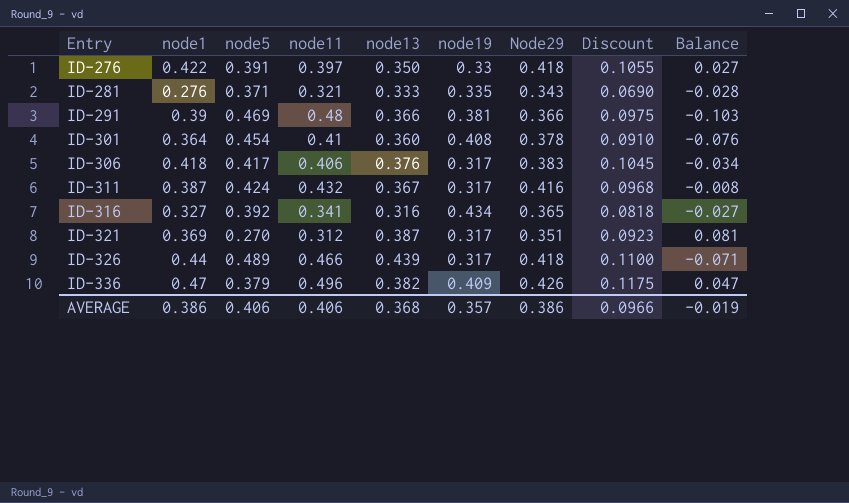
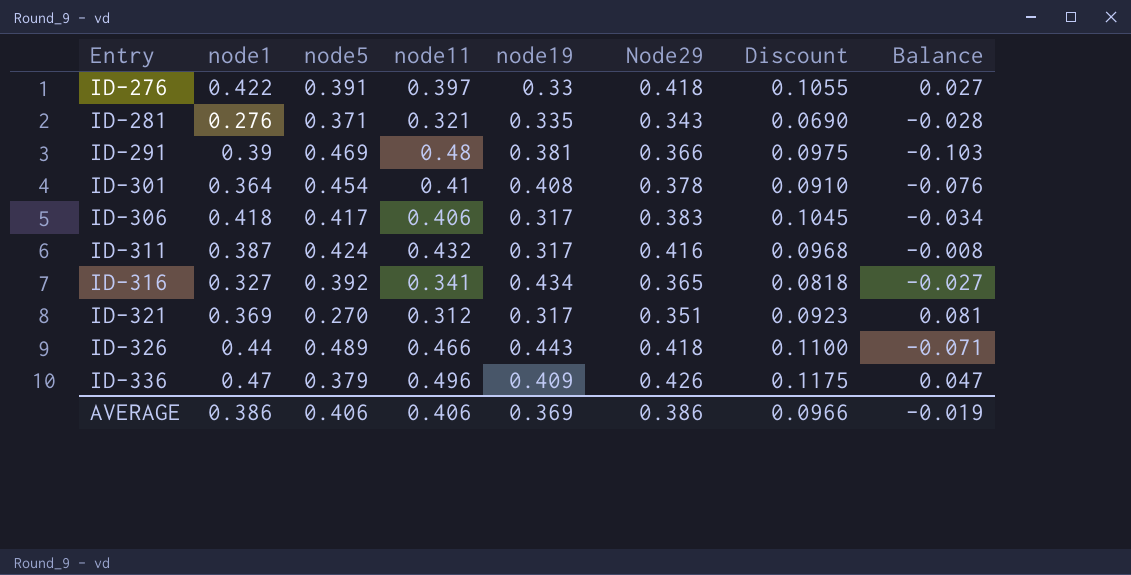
column node13 | position: 5 -> none
ID-326 | node19: 0.317 -> 0.443
AVERAGE | node19: 0.357 -> 0.369

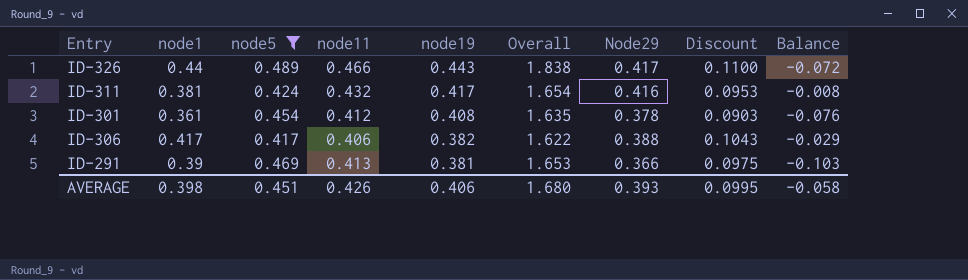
filter: none -> node5 >= 0.417
row order: Entry ascending -> node19 descending
column Overall | formula: none -> [node1] + [node5] + [node11] + [node19]
ID-326 | Node29: 0.418 -> 0.417
ID-326 | Balance: -0.071 -> -0.072
ID-311 | node1: 0.387 -> 0.381
ID-311 | node19: 0.317 -> 0.417
ID-311 | Discount: 0.0968 -> 0.0953
ID-301 | node1: 0.364 -> 0.361
ID-301 | node11: 0.41 -> 0.412
ID-301 | Discount: 0.0910 -> 0.0903
ID-306 | node1: 0.418 -> 0.417
ID-306 | node19: 0.317 -> 0.382
ID-306 | Node29: 0.383 -> 0.388
ID-306 | Discount: 0.1045 -> 0.1043
ID-306 | Balance: -0.034 -> -0.029
ID-291 | node11: 0.48 -> 0.413
AVERAGE | node1: 0.386 -> 0.398
AVERAGE | node5: 0.406 -> 0.451
AVERAGE | node11: 0.406 -> 0.426
AVERAGE | node19: 0.369 -> 0.406
AVERAGE | Node29: 0.386 -> 0.393
AVERAGE | Discount: 0.0966 -> 0.0995
AVERAGE | Balance: -0.019 -> -0.058

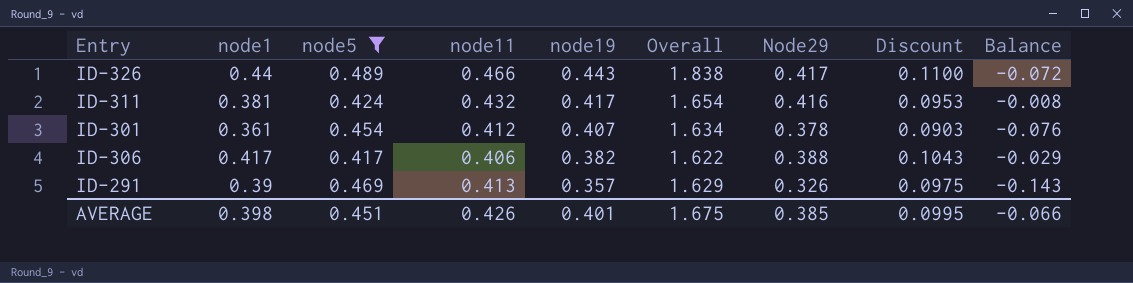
ID-301 | node19: 0.408 -> 0.407
ID-301 | Overall: 1.635 -> 1.634
ID-291 | node19: 0.381 -> 0.357
ID-291 | Overall: 1.653 -> 1.629
ID-291 | Node29: 0.366 -> 0.326
ID-291 | Balance: -0.103 -> -0.143
AVERAGE | node19: 0.406 -> 0.401
AVERAGE | Overall: 1.680 -> 1.675
AVERAGE | Node29: 0.393 -> 0.385
AVERAGE | Balance: -0.058 -> -0.066

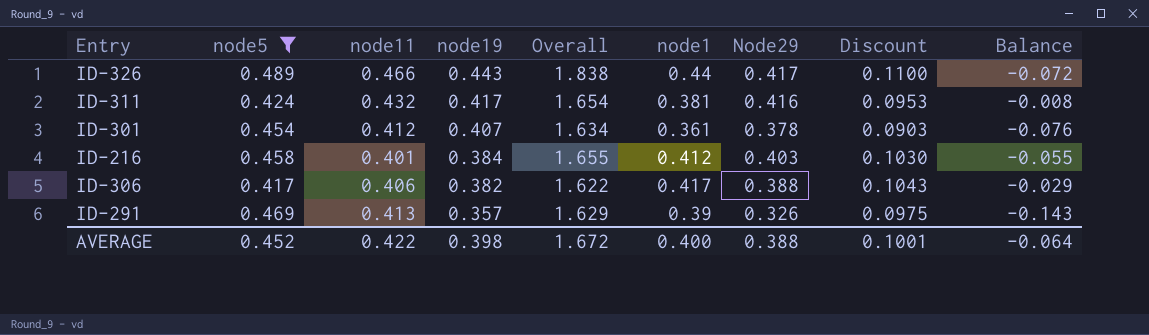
column node1 | position: 2 -> 6
row ID-216: none -> 0.458 | 0.401 | 0.384 | 1.655 | 0.412 | 0.403 | 0.1030 | -0.055
AVERAGE | node5: 0.451 -> 0.452
AVERAGE | node11: 0.426 -> 0.422
AVERAGE | node19: 0.401 -> 0.398
AVERAGE | Overall: 1.675 -> 1.672
AVERAGE | node1: 0.398 -> 0.400
AVERAGE | Node29: 0.385 -> 0.388
AVERAGE | Discount: 0.0995 -> 0.1001
AVERAGE | Balance: -0.066 -> -0.064

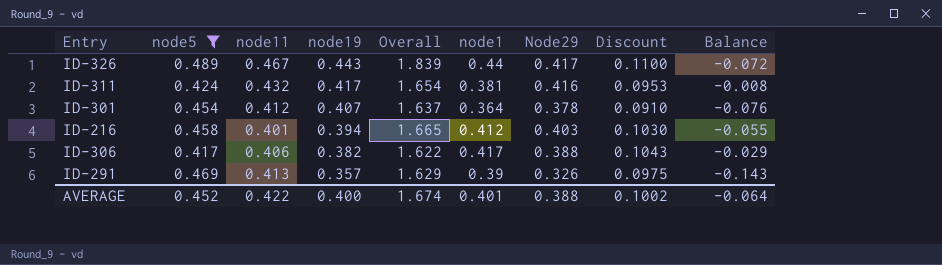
ID-326 | node11: 0.466 -> 0.467
ID-326 | Overall: 1.838 -> 1.839
ID-301 | Overall: 1.634 -> 1.637
ID-301 | node1: 0.361 -> 0.364
ID-301 | Discount: 0.0903 -> 0.0910
ID-216 | node19: 0.384 -> 0.394
ID-216 | Overall: 1.655 -> 1.665
AVERAGE | node19: 0.398 -> 0.400
AVERAGE | Overall: 1.672 -> 1.674
AVERAGE | node1: 0.400 -> 0.401
AVERAGE | Discount: 0.1001 -> 0.1002

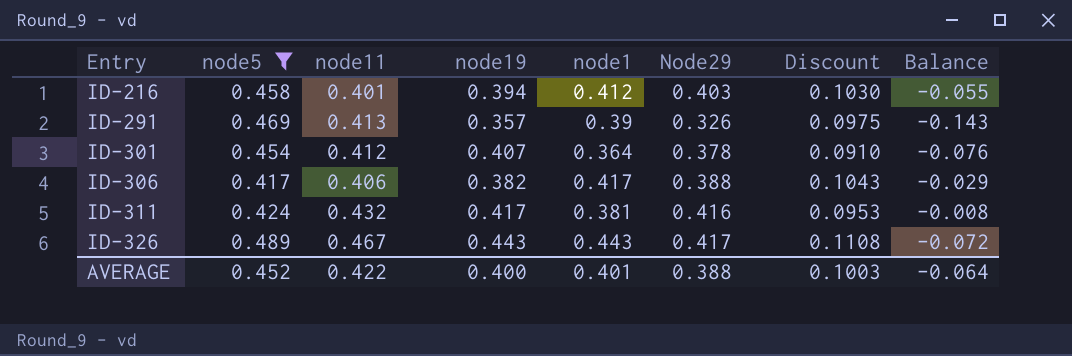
row order: node19 descending -> Entry ascending
column Overall | formula: [node5] + [node11] + [node19] + [node1] -> none
ID-326 | node1: 0.44 -> 0.443
ID-326 | Discount: 0.1100 -> 0.1108
AVERAGE | Discount: 0.1002 -> 0.1003

